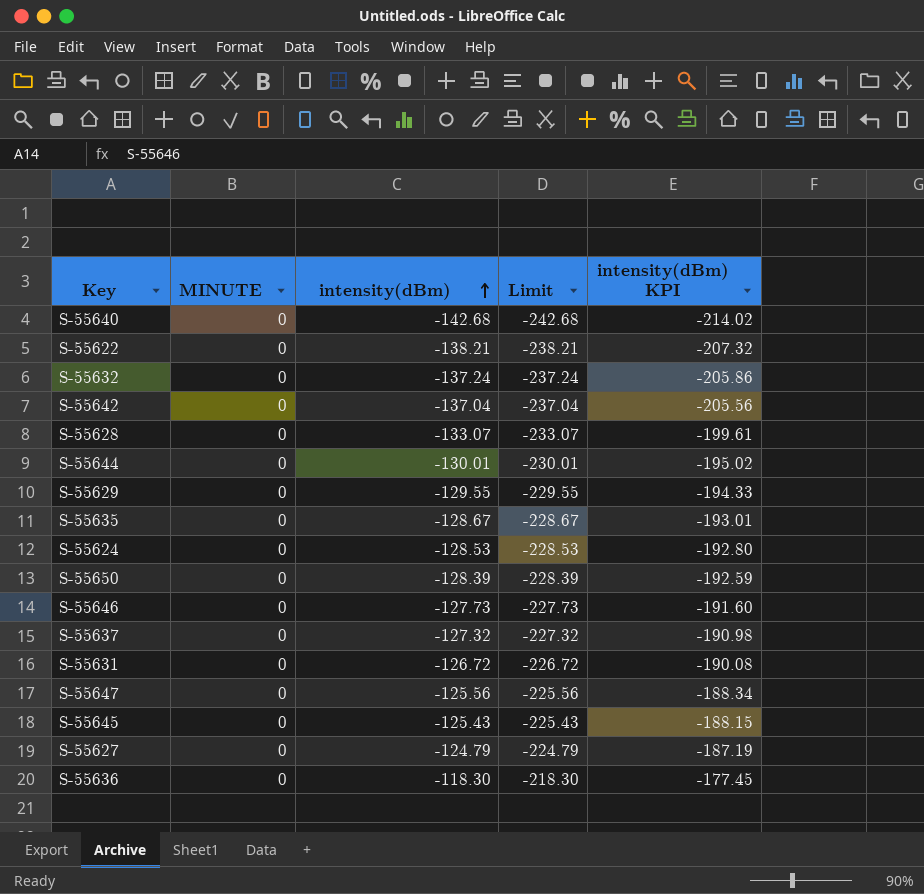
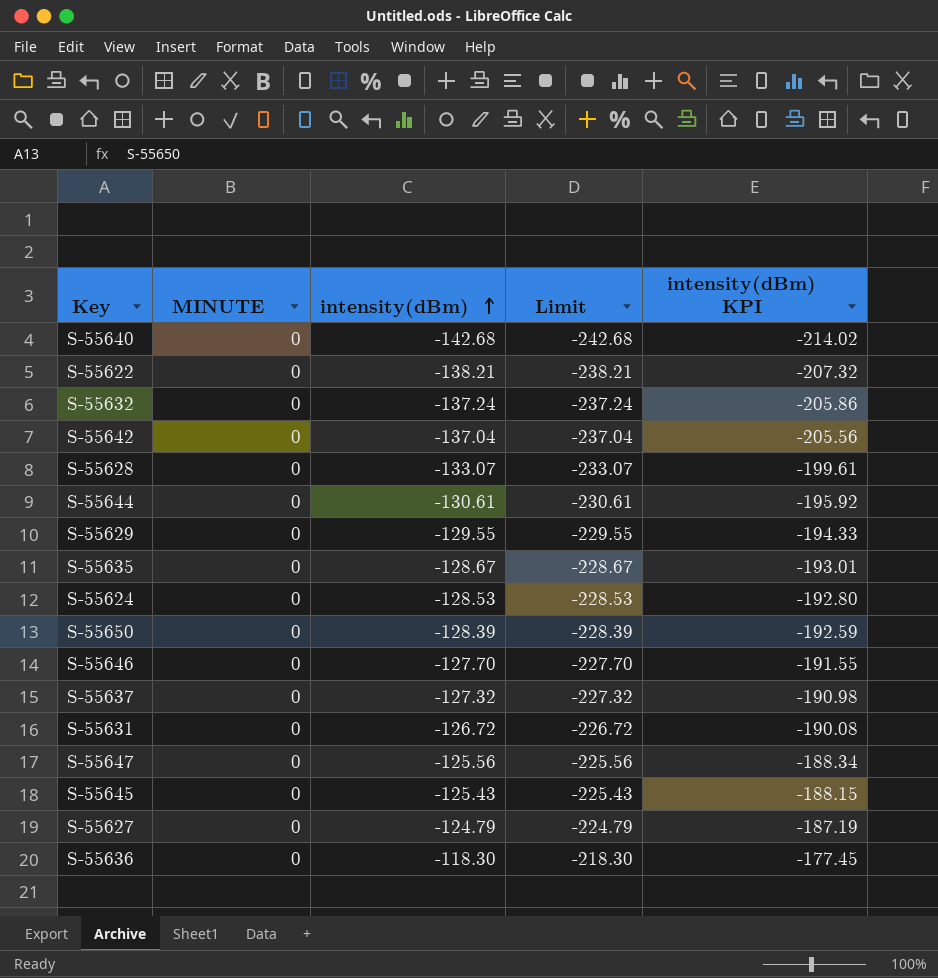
S-55644 | intensity(dBm): -130.01 -> -130.61
S-55644 | Limit: -230.01 -> -230.61
S-55644 | intensity(dBm) KPI: -195.02 -> -195.92
S-55646 | intensity(dBm): -127.73 -> -127.70
S-55646 | Limit: -227.73 -> -227.70
S-55646 | intensity(dBm) KPI: -191.60 -> -191.55

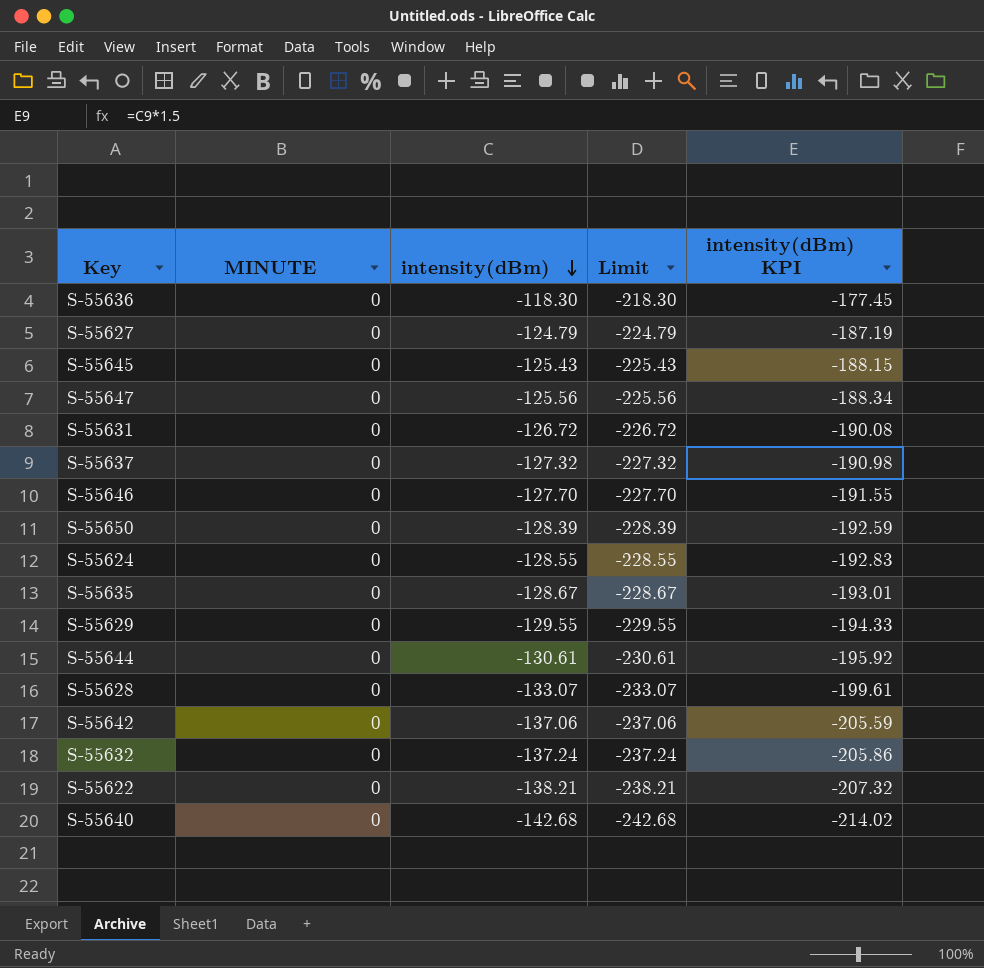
row order: intensity(dBm) ascending -> intensity(dBm) descending
S-55624 | intensity(dBm): -128.53 -> -128.55
S-55624 | Limit: -228.53 -> -228.55
S-55624 | intensity(dBm) KPI: -192.80 -> -192.83
S-55642 | intensity(dBm): -137.04 -> -137.06
S-55642 | Limit: -237.04 -> -237.06
S-55642 | intensity(dBm) KPI: -205.56 -> -205.59

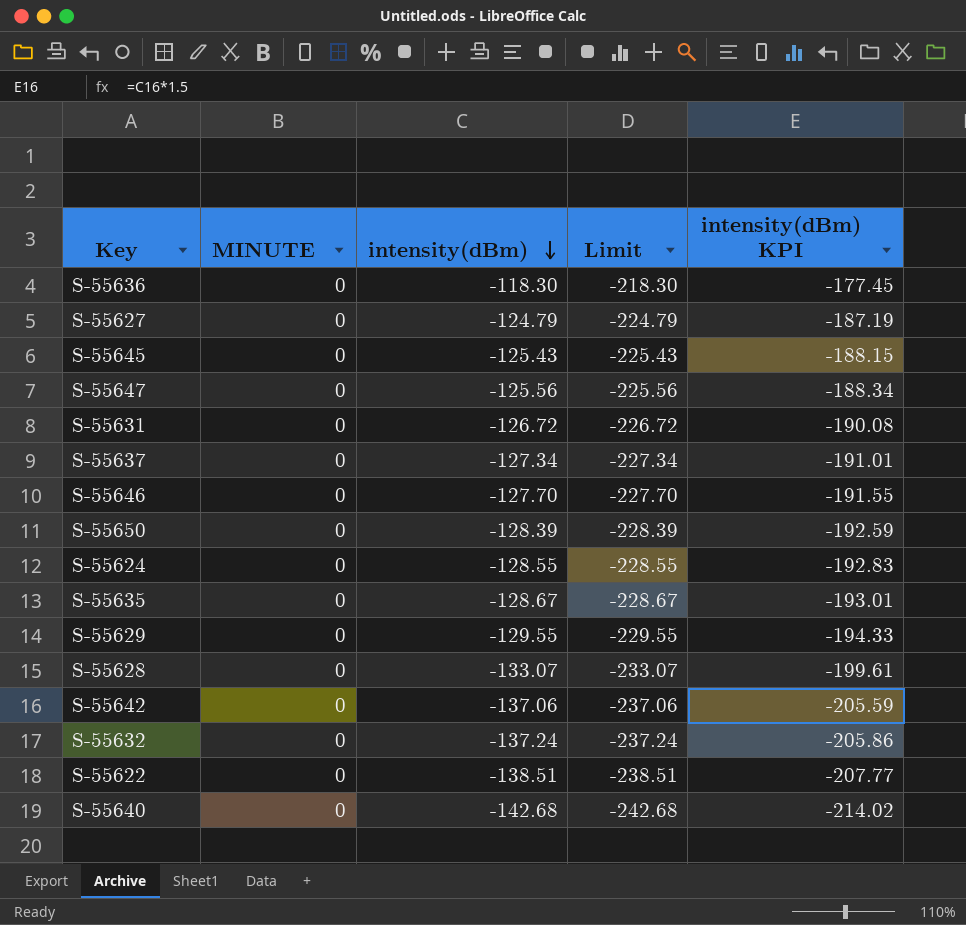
row S-55644: 0 | -130.61 | -230.61 | -195.92 -> none
S-55637 | intensity(dBm): -127.32 -> -127.34
S-55637 | Limit: -227.32 -> -227.34
S-55637 | intensity(dBm) KPI: -190.98 -> -191.01
S-55622 | intensity(dBm): -138.21 -> -138.51
S-55622 | Limit: -238.21 -> -238.51
S-55622 | intensity(dBm) KPI: -207.32 -> -207.77

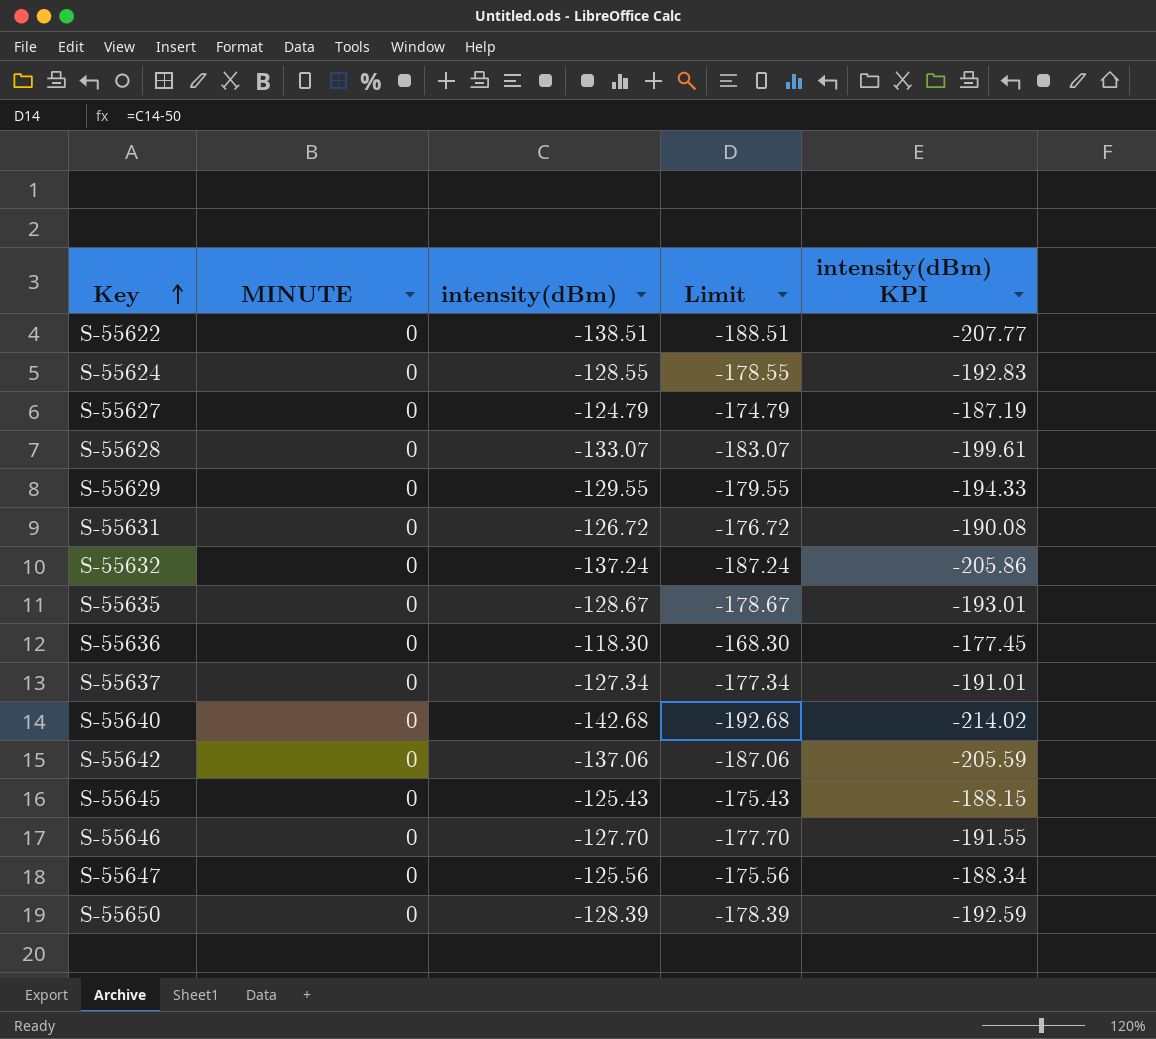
row order: intensity(dBm) descending -> Key ascending
column Limit | formula: [intensity(dBm)] - 100 -> [intensity(dBm)] - 50

